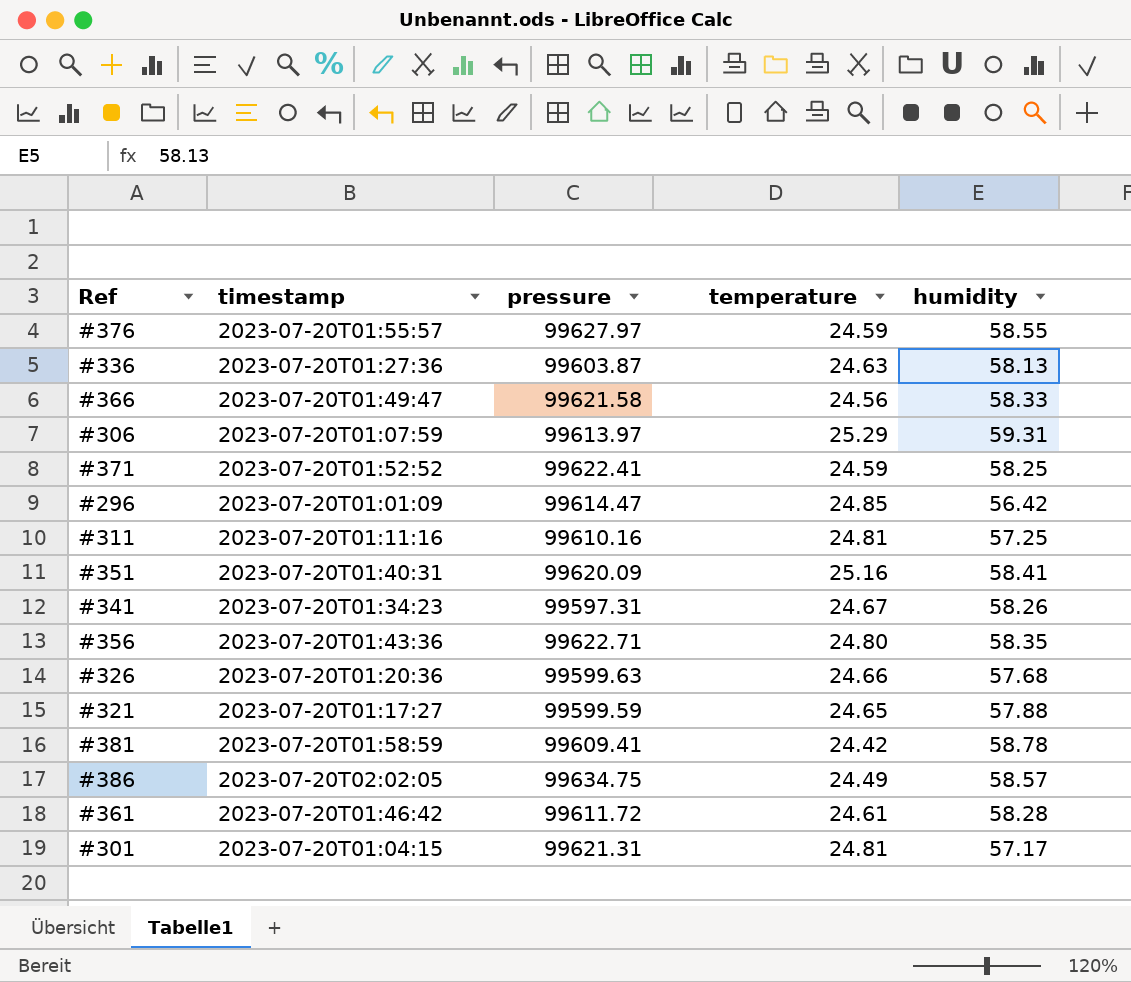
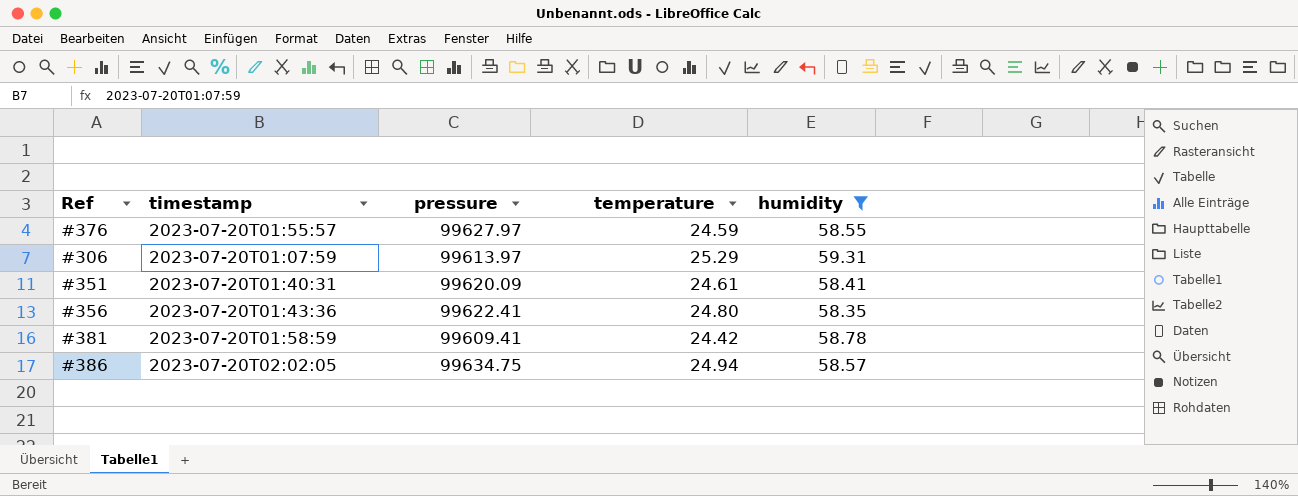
filter: none -> humidity >= 58.35
#351 | temperature: 25.16 -> 24.61
#356 | pressure: 99622.71 -> 99622.41
#386 | temperature: 24.49 -> 24.94

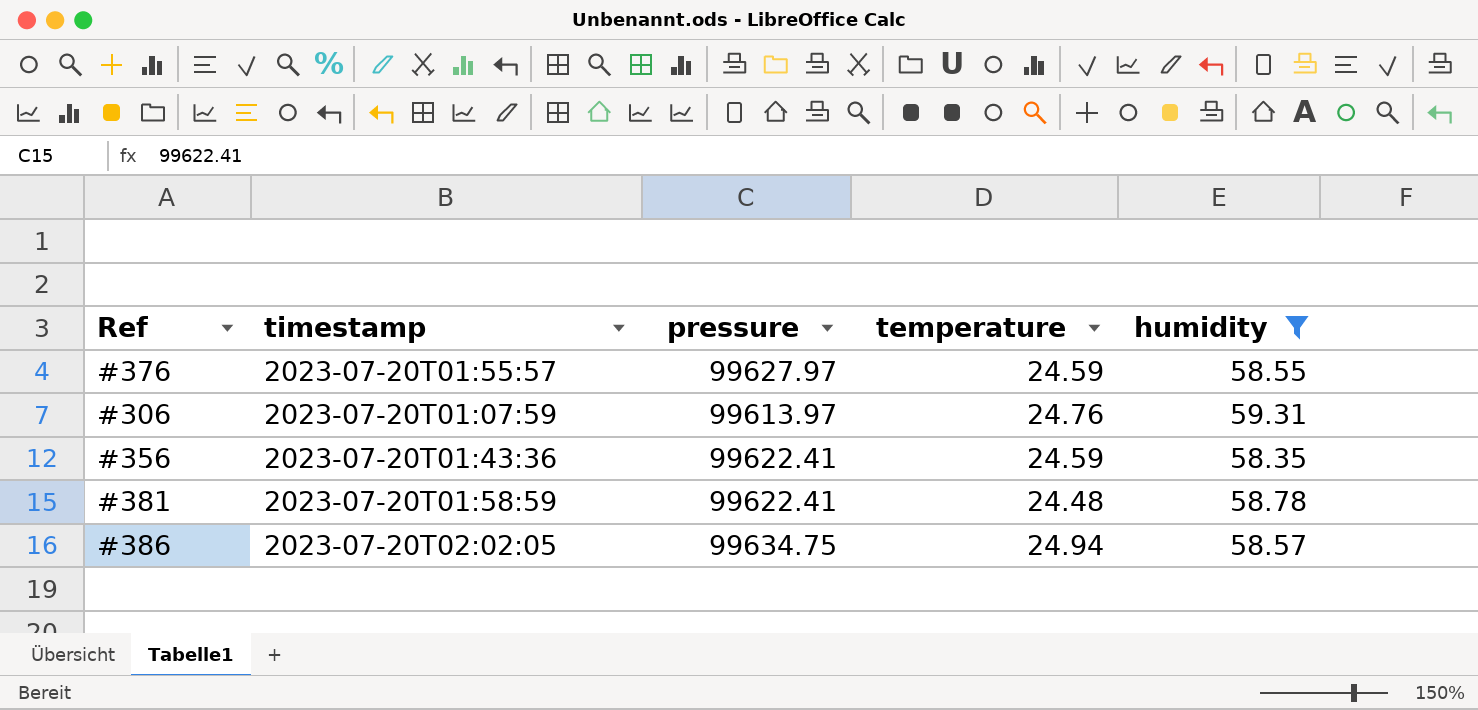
row #351: 2023-07-20T01:40:31 | 99620.09 | 24.61 | 58.41 -> none
#306 | temperature: 25.29 -> 24.76
#356 | temperature: 24.80 -> 24.59
#381 | pressure: 99609.41 -> 99622.41
#381 | temperature: 24.42 -> 24.48

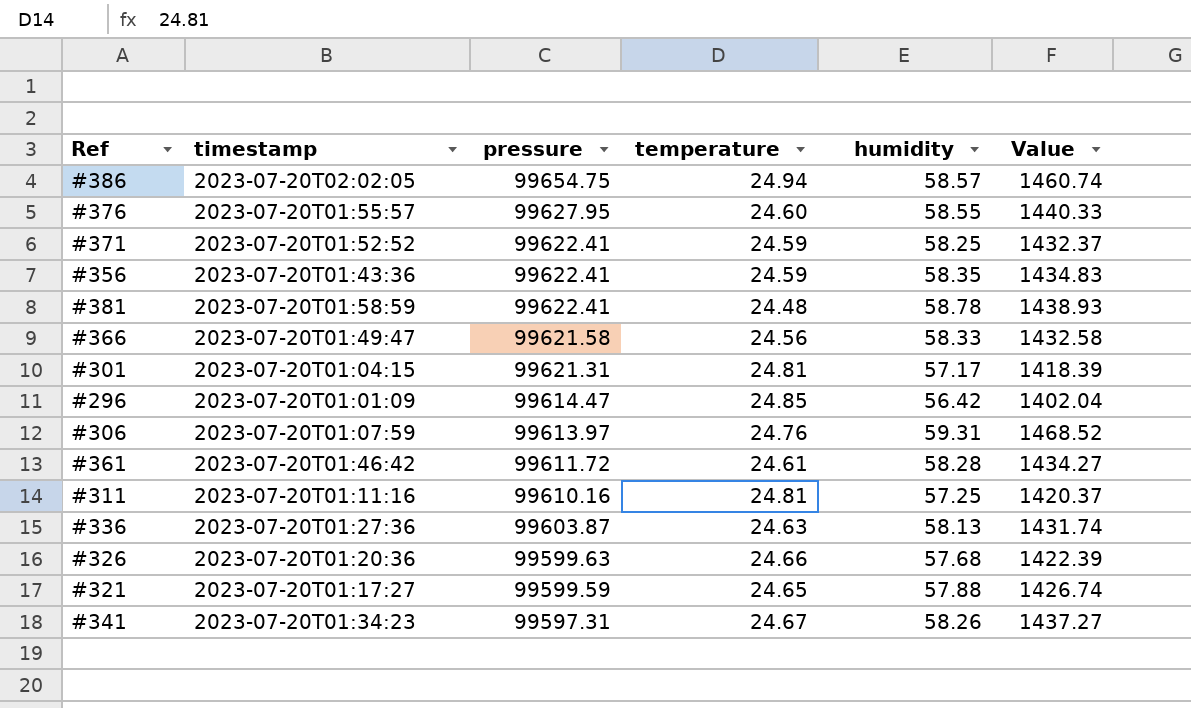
filter: humidity >= 58.35 -> none
row order: none -> pressure descending
column Value | formula: none -> [temperature] * [humidity]
#386 | pressure: 99634.75 -> 99654.75
#376 | pressure: 99627.97 -> 99627.95
#376 | temperature: 24.59 -> 24.60

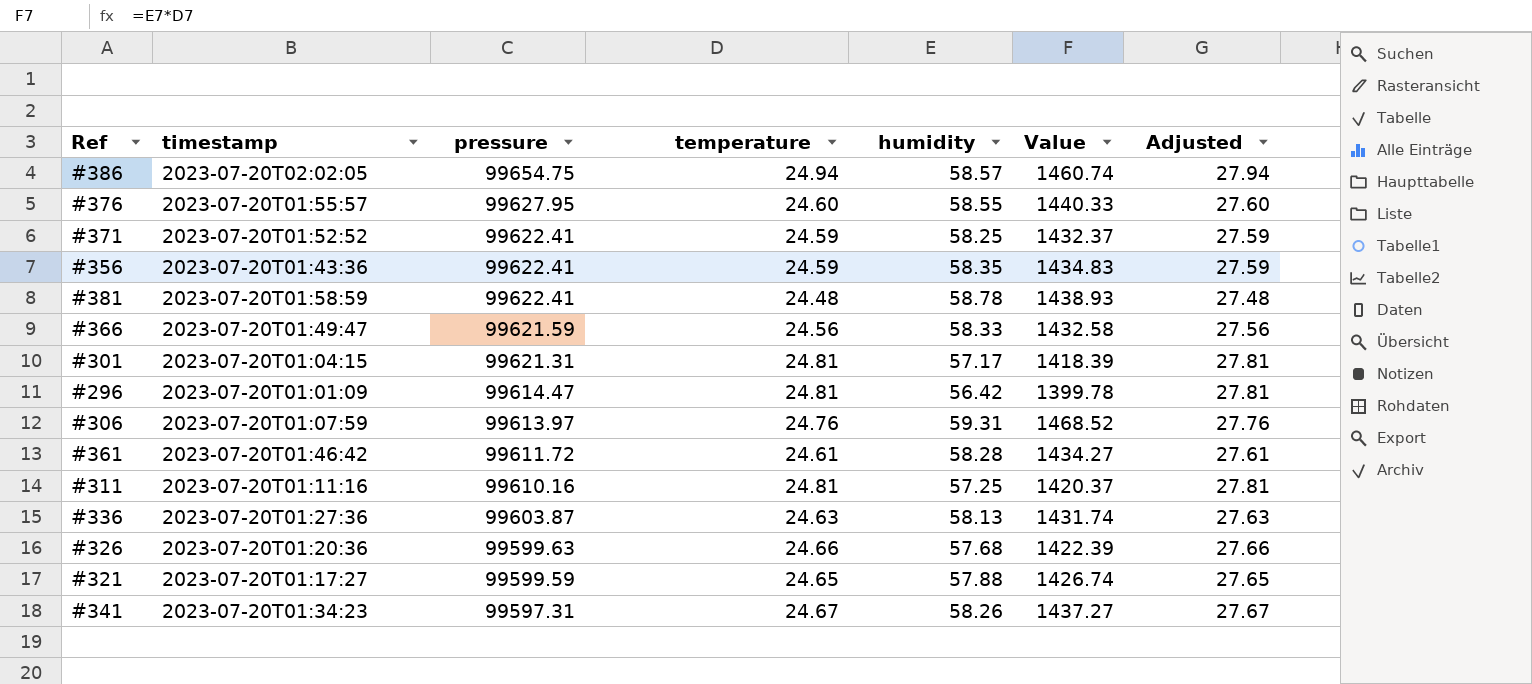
column Adjusted | formula: none -> [temperature] + 3
#366 | pressure: 99621.58 -> 99621.59
#296 | temperature: 24.85 -> 24.81
#296 | Value: 1402.04 -> 1399.78

